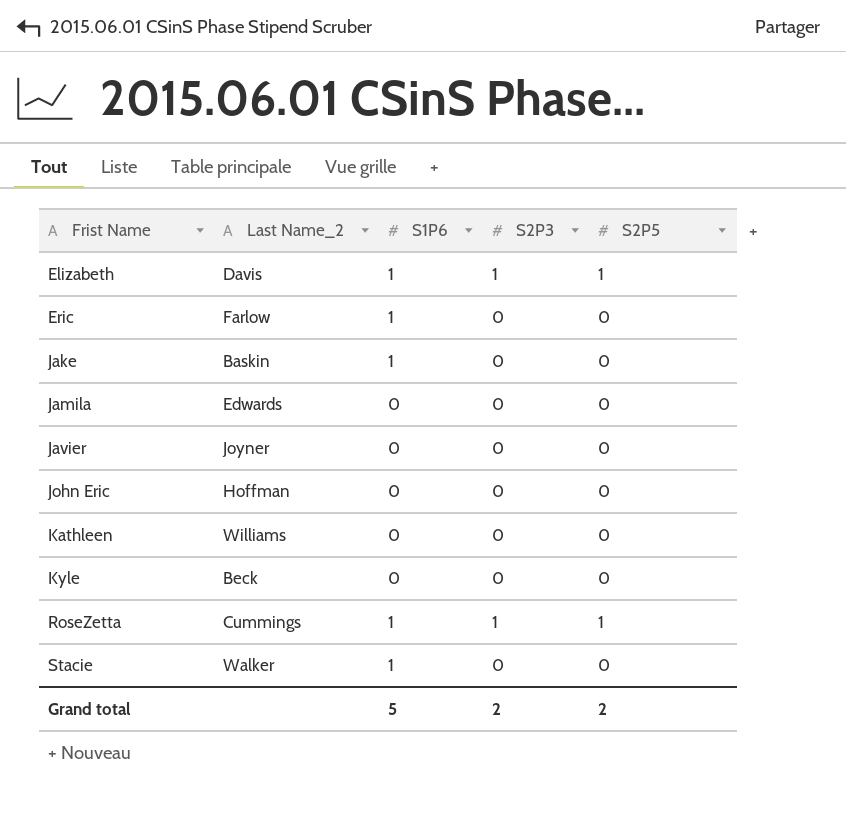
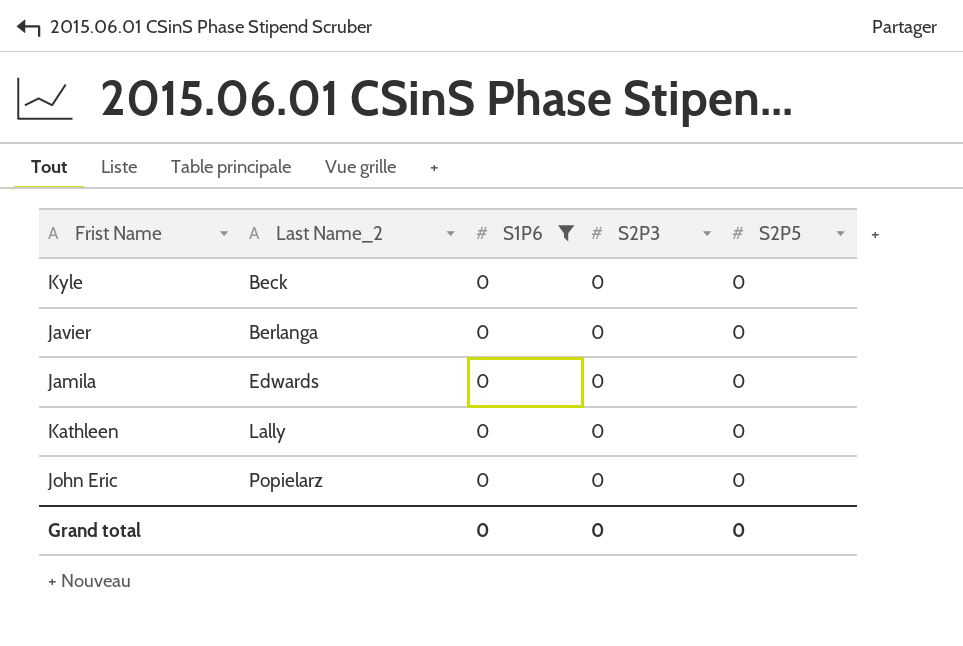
filter: none -> S1P6 = 0
row order: Frist Name ascending -> Last Name_2 ascending
Javier | Last Name_2: Joyner -> Berlanga
Kathleen | Last Name_2: Williams -> Lally
John Eric | Last Name_2: Hoffman -> Popielarz
Grand total | S1P6: 5 -> 0
Grand total | S2P3: 2 -> 0
Grand total | S2P5: 2 -> 0

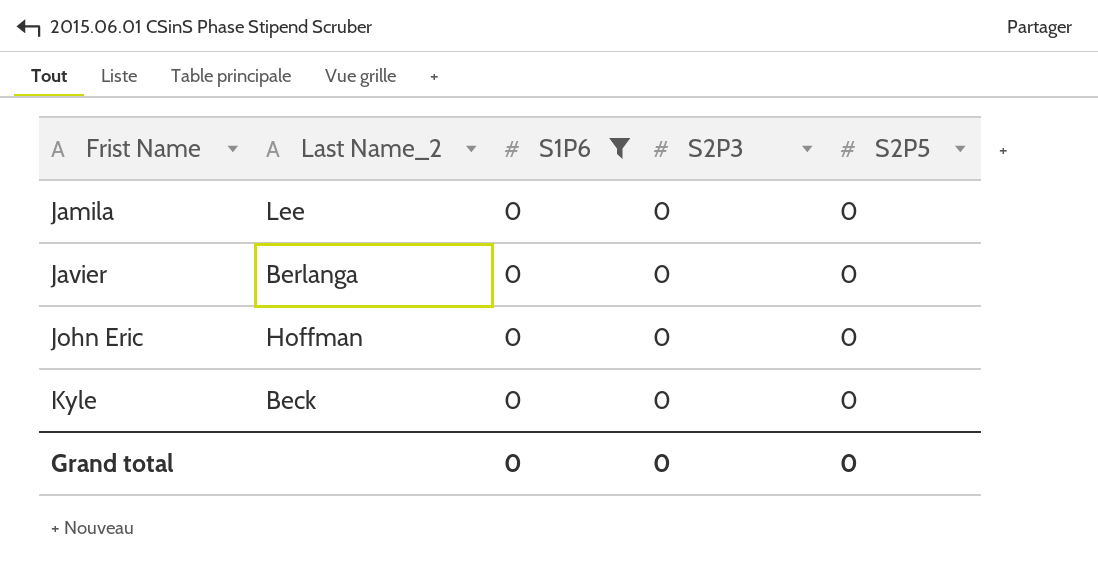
row order: Last Name_2 ascending -> Frist Name ascending
row Kathleen: Lally | 0 | 0 | 0 -> none
Jamila | Last Name_2: Edwards -> Lee
John Eric | Last Name_2: Popielarz -> Hoffman

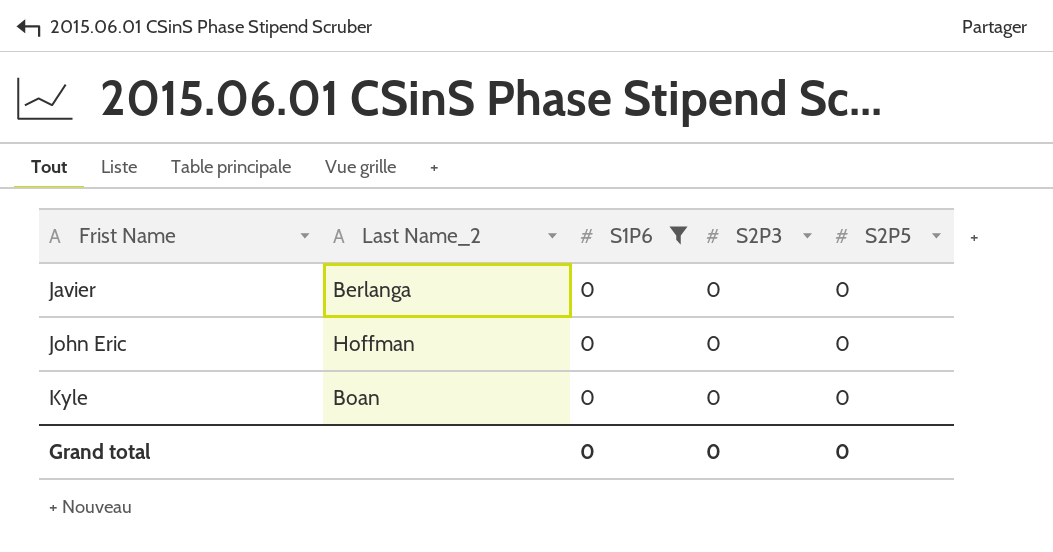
row Jamila: Lee | 0 | 0 | 0 -> none
Kyle | Last Name_2: Beck -> Boan

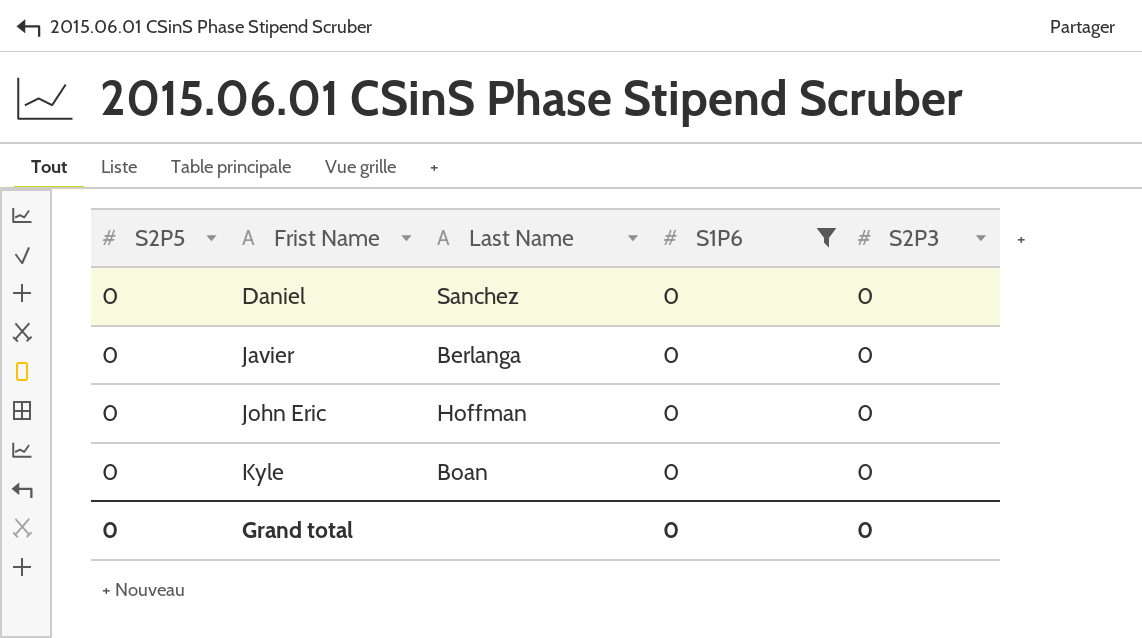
column S2P5 | position: 5 -> 1
column name: Last Name_2 -> Last Name
row Daniel: none -> 0 | Sanchez | 0 | 0

